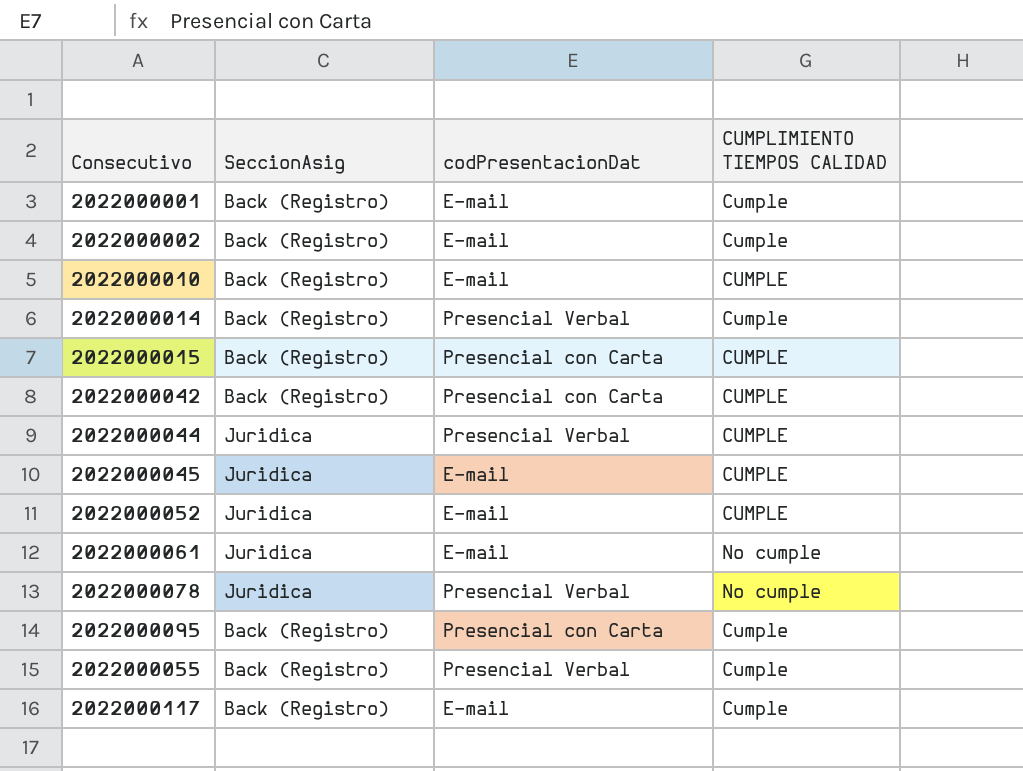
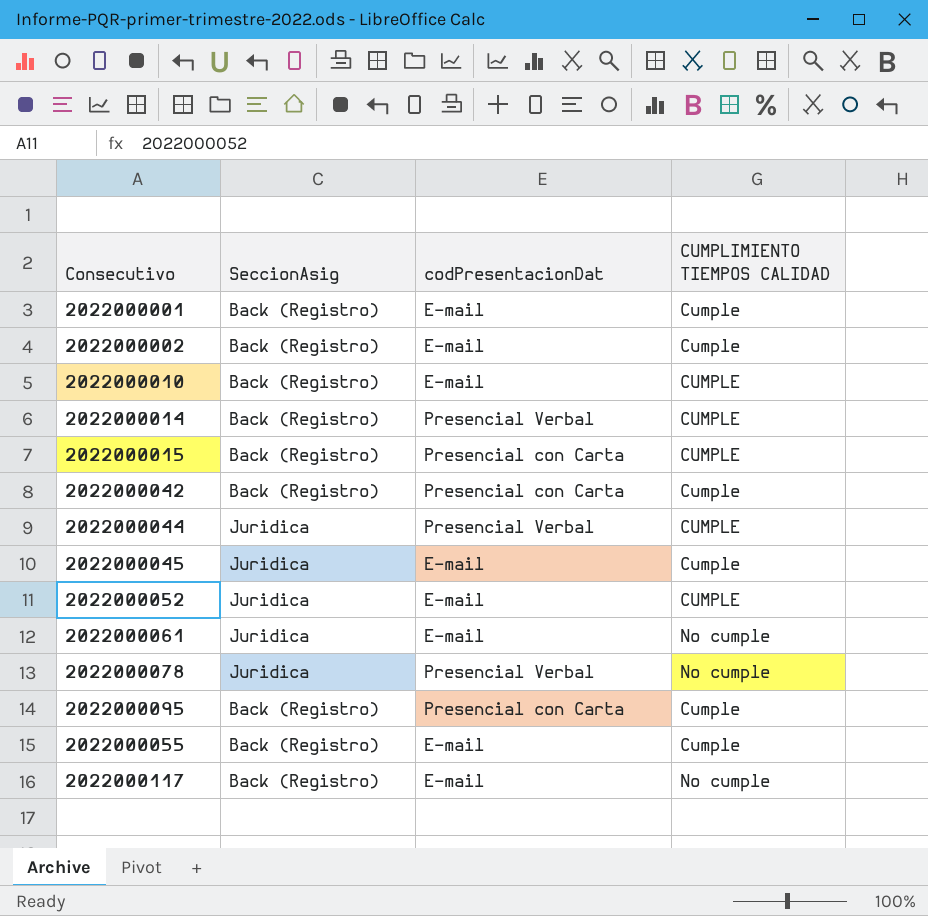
2022000014 | CUMPLIMIENTO TIEMPOS CALIDAD: Cumple -> CUMPLE
2022000042 | CUMPLIMIENTO TIEMPOS CALIDAD: CUMPLE -> Cumple
2022000045 | CUMPLIMIENTO TIEMPOS CALIDAD: CUMPLE -> Cumple
2022000055 | codPresentacionDat: Presencial Verbal -> E-mail
2022000117 | CUMPLIMIENTO TIEMPOS CALIDAD: Cumple -> No cumple

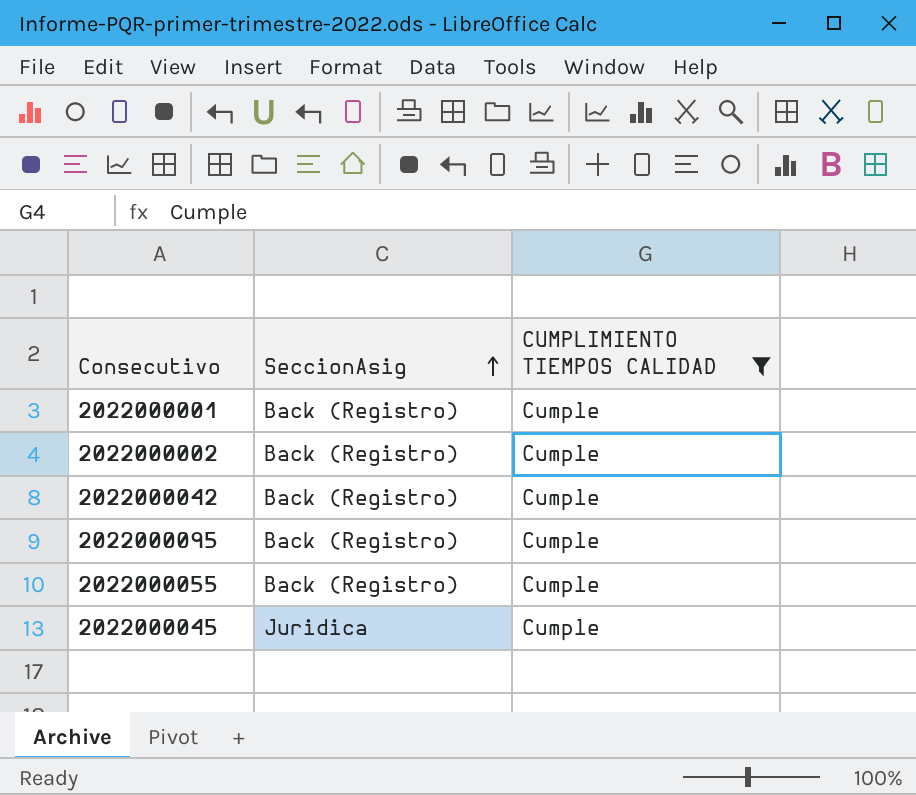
filter: none -> CUMPLIMIENTO TIEMPOS CALIDAD = Cumple
row order: none -> SeccionAsig ascending
column codPresentacionDat | position: 3 -> none

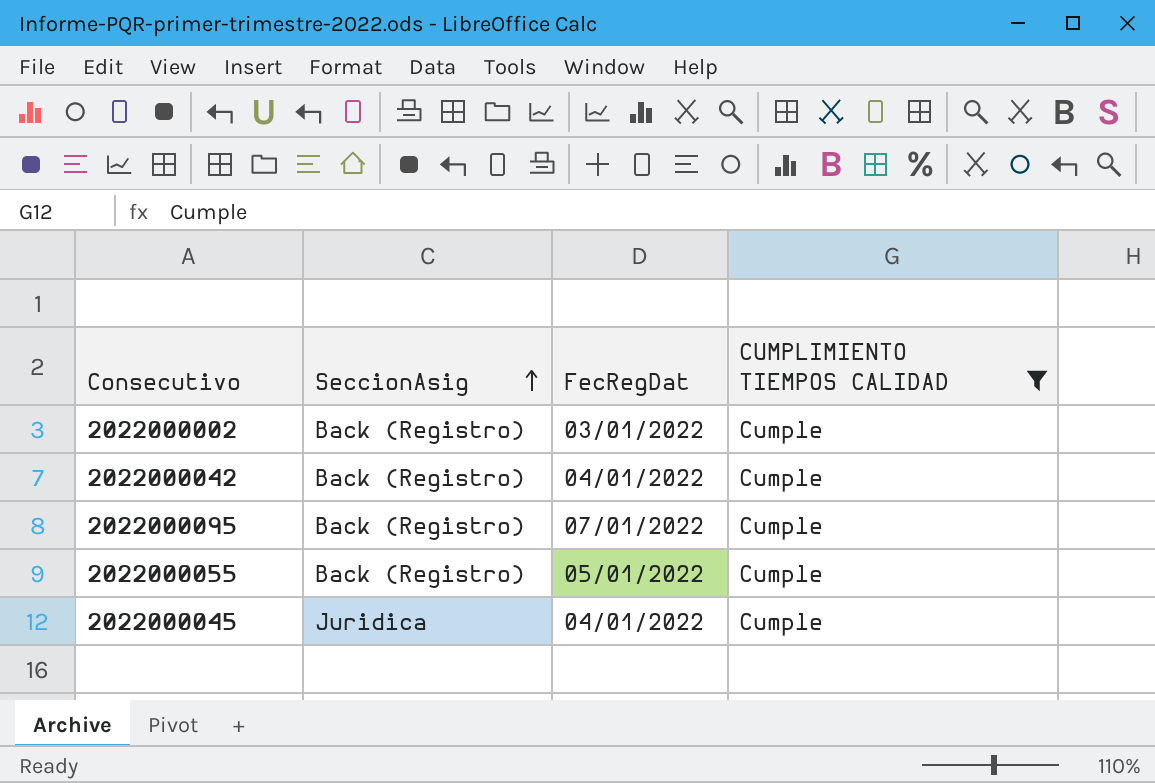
column FecRegDat | position: none -> 3
row 2022000001: Back (Registro) | Cumple -> none

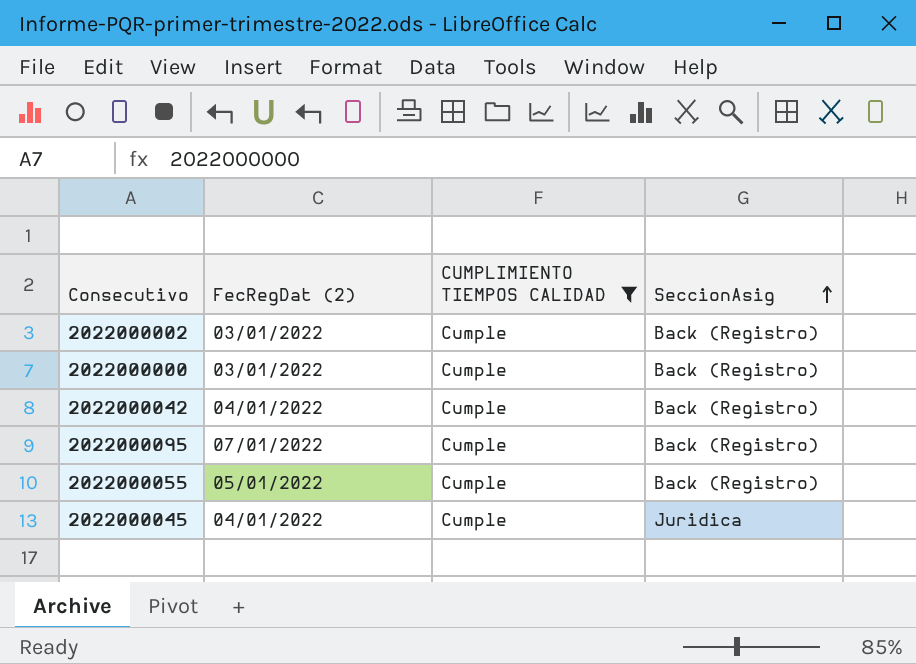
column name: FecRegDat -> FecRegDat (2)
column SeccionAsig | position: 2 -> 4
row 2022000000: none -> 03/01/2022 | Cumple | Back (Registro)

